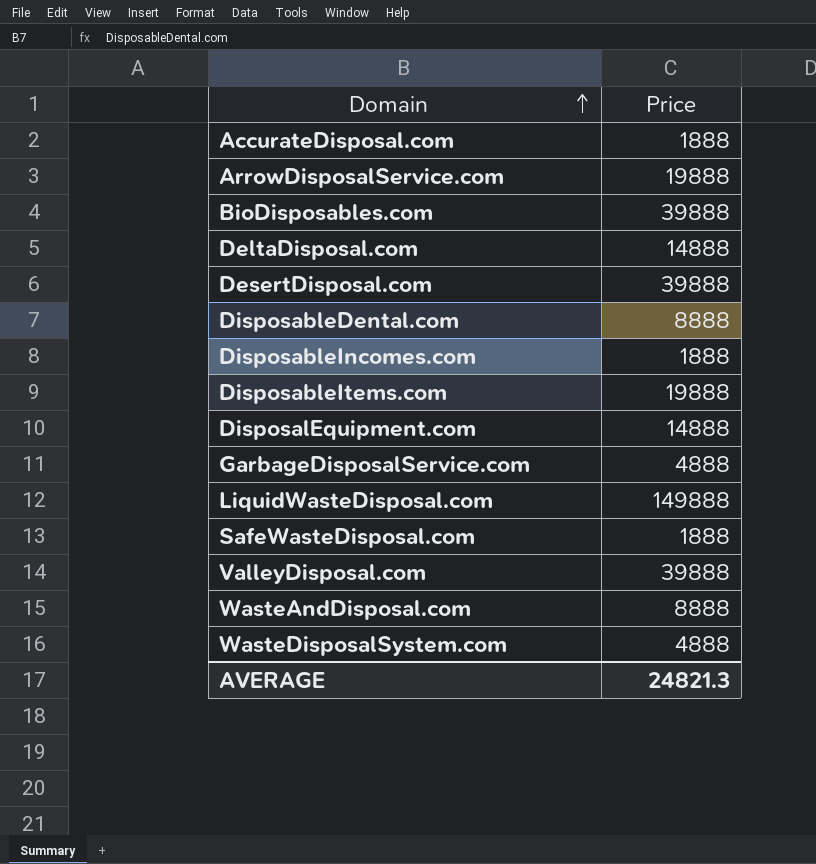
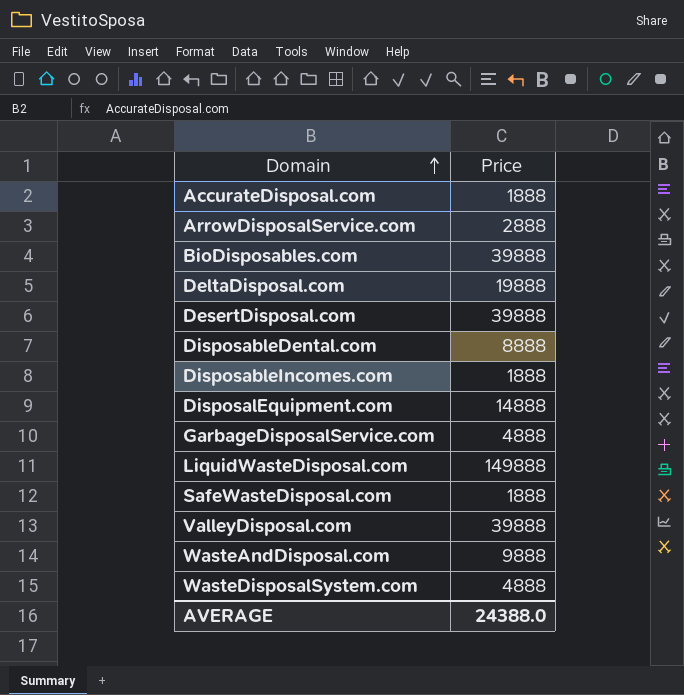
row DisposableItems.com: 19888 -> none
ArrowDisposalService.com | Price: 19888 -> 2888
DeltaDisposal.com | Price: 14888 -> 19888
WasteAndDisposal.com | Price: 8888 -> 9888
AVERAGE | Price: 24821.3 -> 24388.0

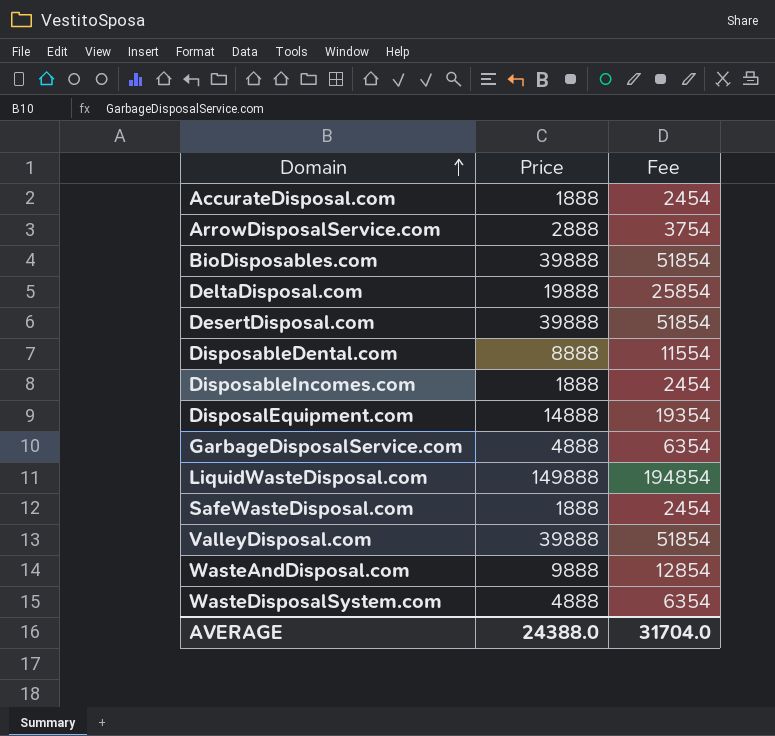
column Fee | formula: none -> [Price] * 1.3

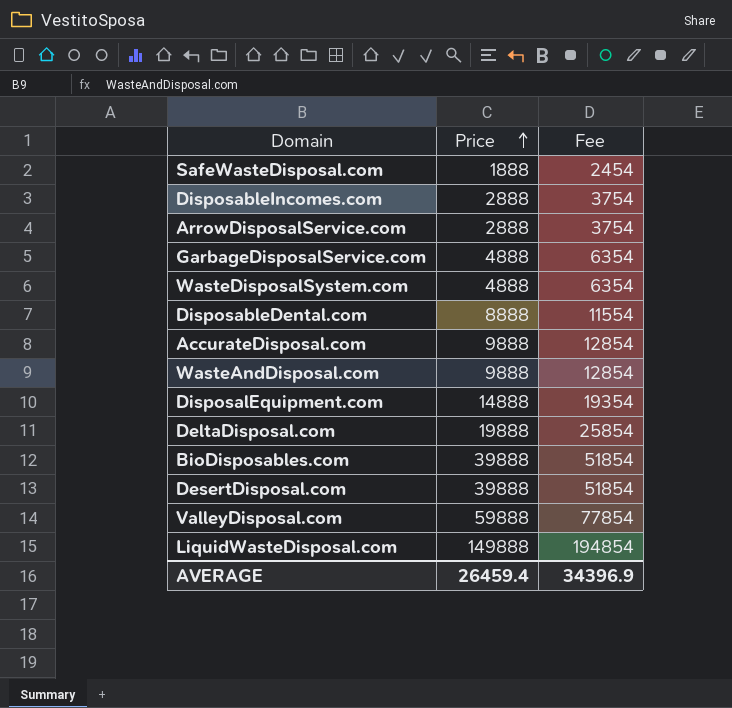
row order: Domain ascending -> Price ascending
DisposableIncomes.com | Price: 1888 -> 2888
DisposableIncomes.com | Fee: 2454 -> 3754
AccurateDisposal.com | Price: 1888 -> 9888
AccurateDisposal.com | Fee: 2454 -> 12854
ValleyDisposal.com | Price: 39888 -> 59888
ValleyDisposal.com | Fee: 51854 -> 77854
AVERAGE | Price: 24388.0 -> 26459.4
AVERAGE | Fee: 31704.0 -> 34396.9

